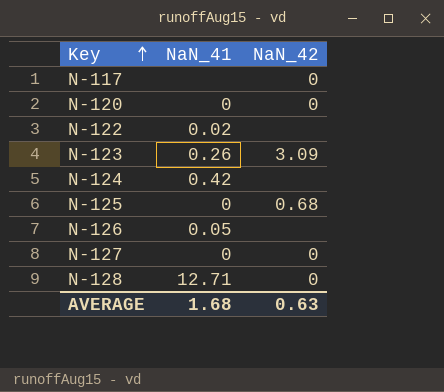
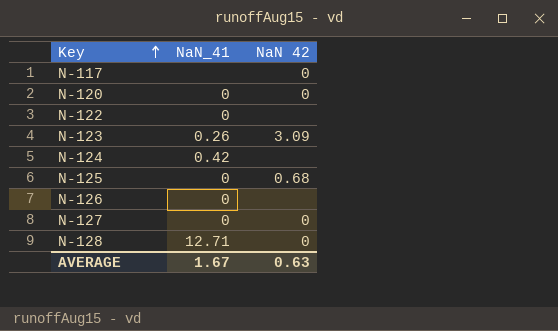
column name: NaN_42 -> NaN 42
N-122 | NaN_41: 0.02 -> 0
N-126 | NaN_41: 0.05 -> 0
AVERAGE | NaN_41: 1.68 -> 1.67

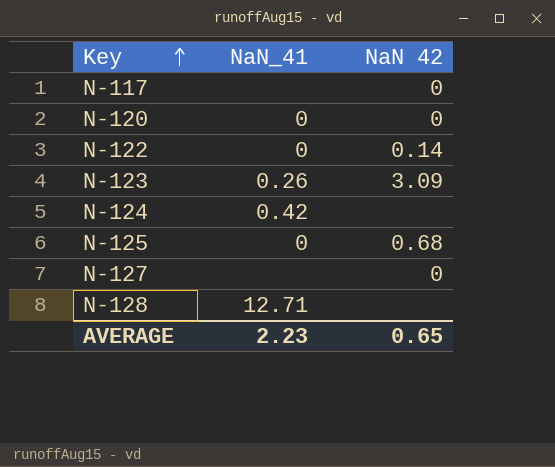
row N-126: 0 | none -> none
N-122 | NaN 42: none -> 0.14
N-127 | NaN_41: 0 -> none
N-128 | NaN 42: 0 -> none
AVERAGE | NaN_41: 1.67 -> 2.23
AVERAGE | NaN 42: 0.63 -> 0.65

